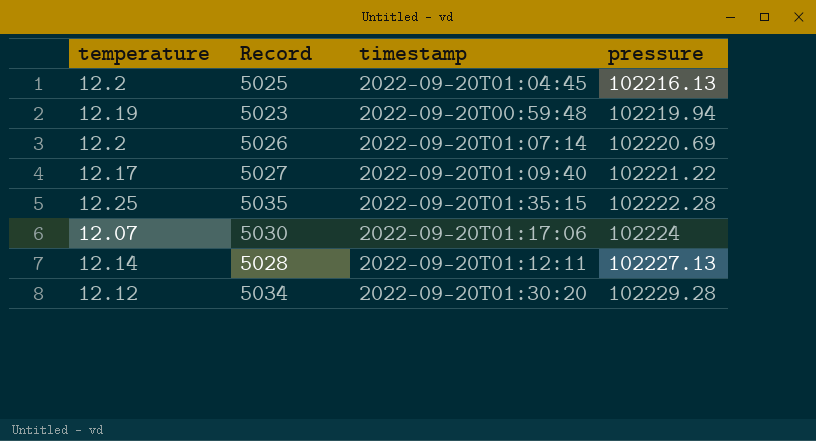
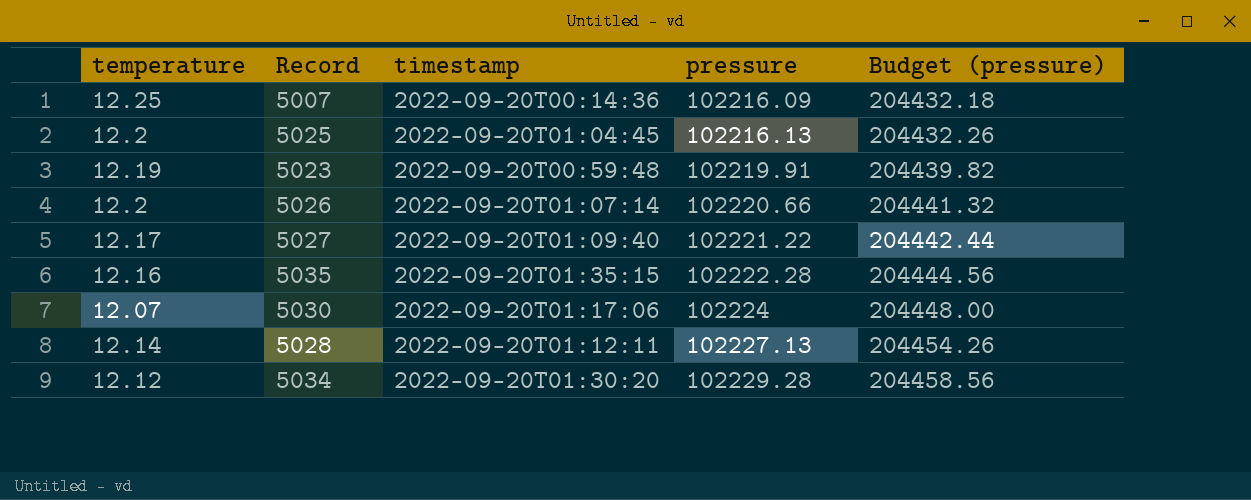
column Budget (pressure) | formula: none -> [pressure] * 2
row 5007: none -> 12.25 | 2022-09-20T00:14:36 | 102216.09 | 204432.18
5023 | pressure: 102219.94 -> 102219.91
5026 | pressure: 102220.69 -> 102220.66
5035 | temperature: 12.25 -> 12.16

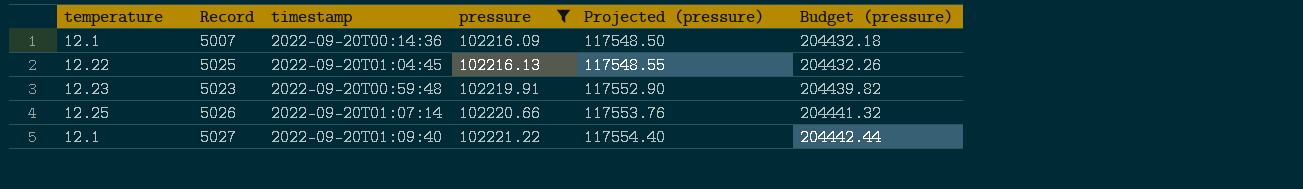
filter: none -> pressure <= 102221.22
column Projected (pressure) | formula: none -> [pressure] * 1.15
5007 | temperature: 12.25 -> 12.1
5025 | temperature: 12.2 -> 12.22
5023 | temperature: 12.19 -> 12.23
5026 | temperature: 12.2 -> 12.25
5027 | temperature: 12.17 -> 12.1

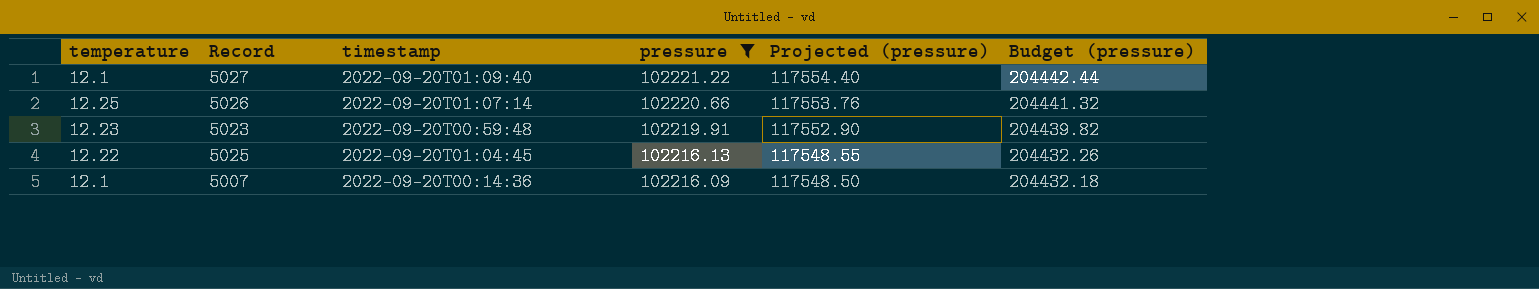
row order: pressure ascending -> pressure descending

